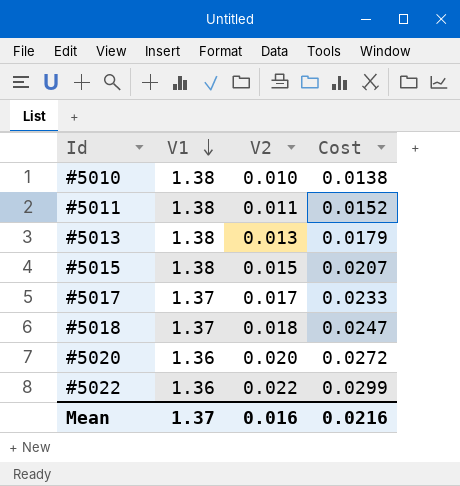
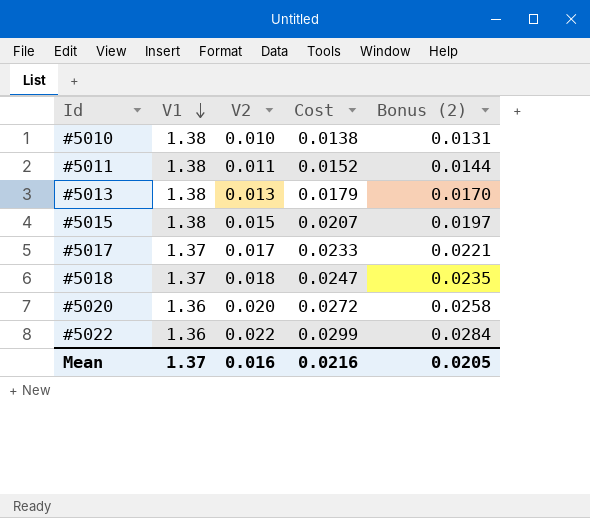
column Bonus (2) | formula: none -> [Cost] * 0.95

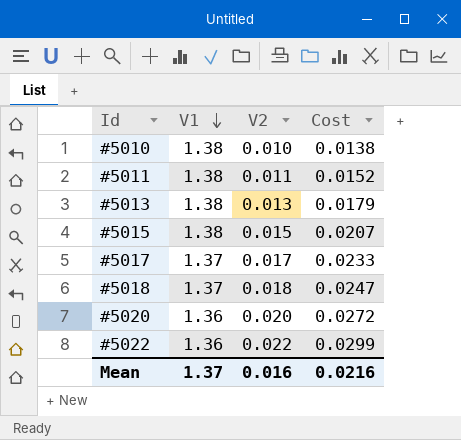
column Bonus (2) | formula: [Cost] * 0.95 -> none

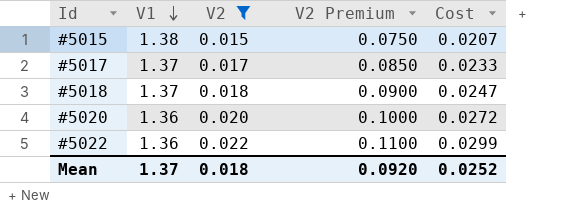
filter: none -> V2 >= 0.015
column V2 Premium | formula: none -> [V2] * 5
Mean | V2: 0.016 -> 0.018
Mean | Cost: 0.0216 -> 0.0252

